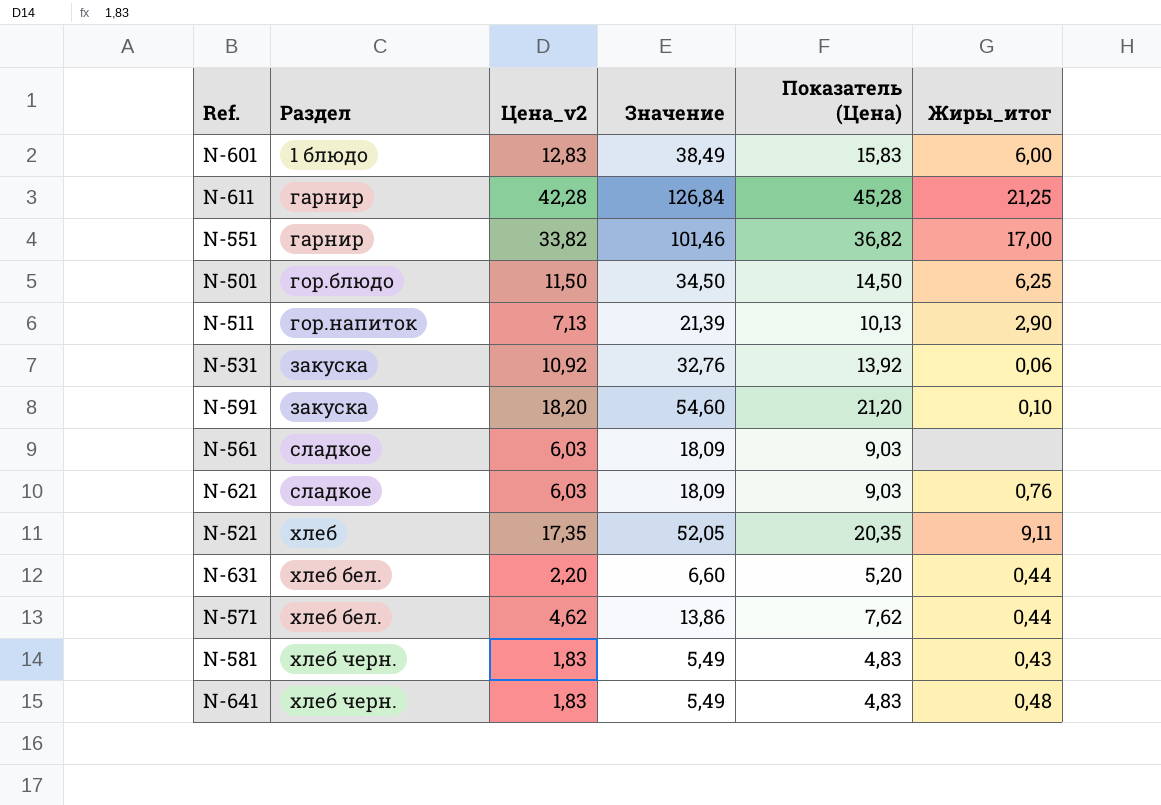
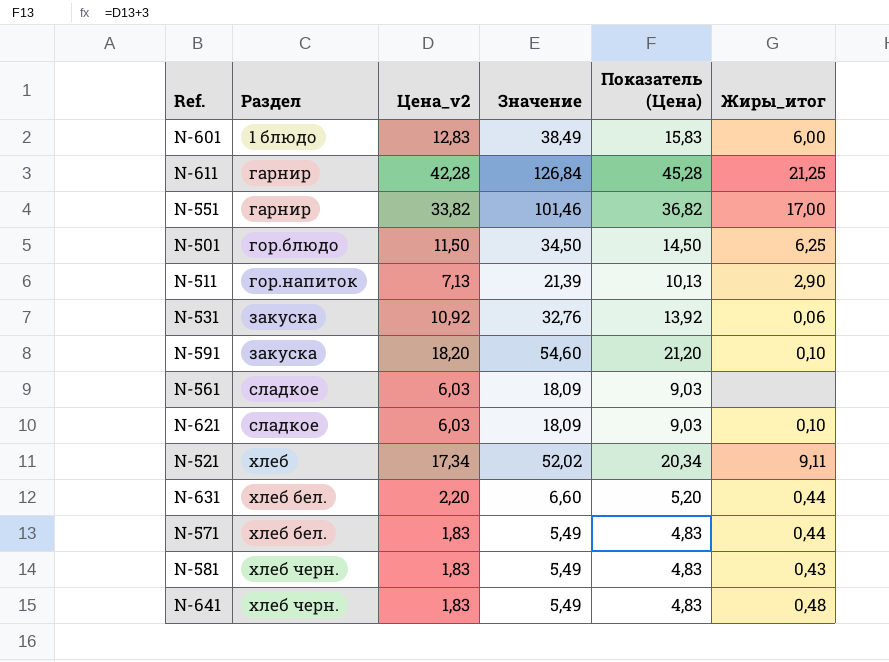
N-621 | Жиры_итог: 0,76 -> 0,10
N-521 | Цена_v2: 17,35 -> 17,34
N-521 | Значение: 52,05 -> 52,02
N-521 | Показатель (Цена): 20,35 -> 20,34
N-571 | Цена_v2: 4,62 -> 1,83
N-571 | Значение: 13,86 -> 5,49
N-571 | Показатель (Цена): 7,62 -> 4,83

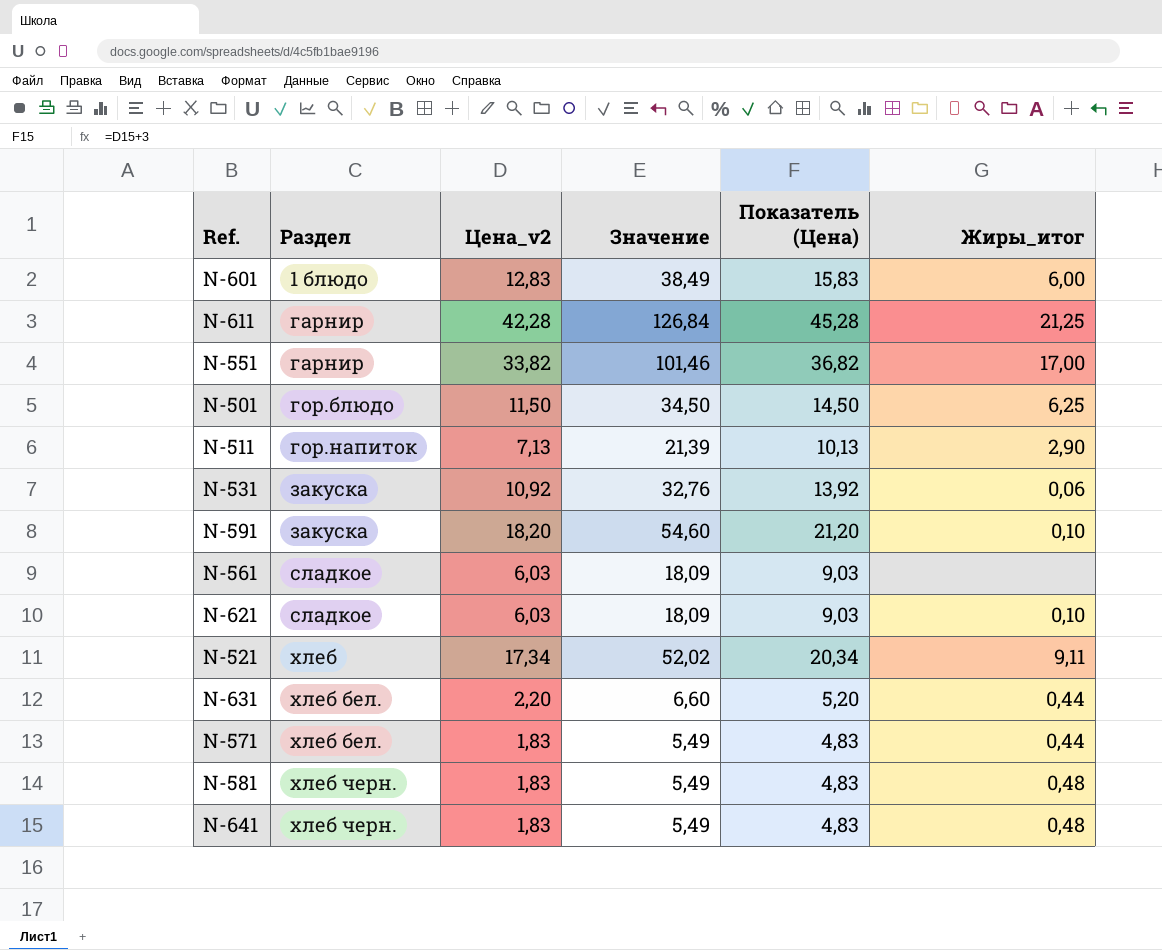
N-581 | Жиры_итог: 0,43 -> 0,48

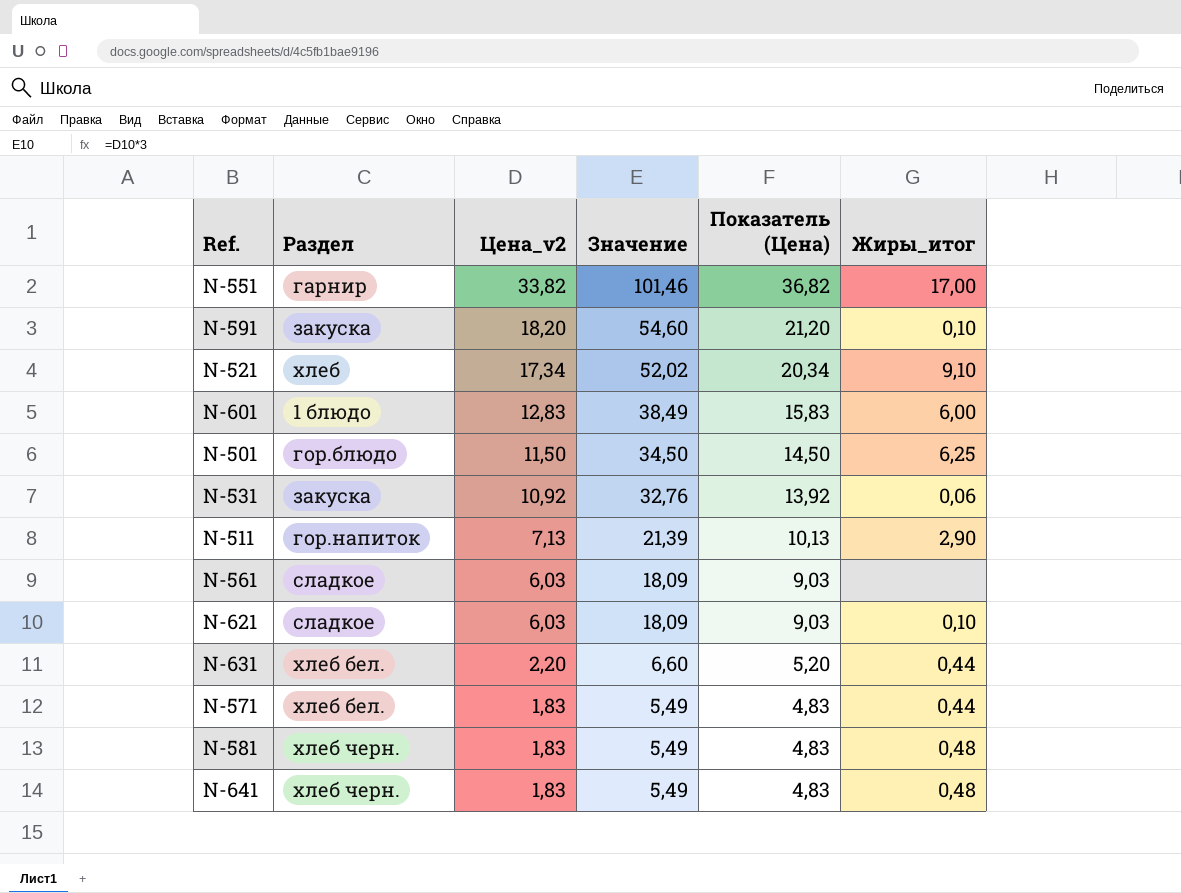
row order: Раздел ascending -> Цена_v2 descending
row N-611: гарнир | 42,28 | 126,84 | 45,28 | 21,25 -> none
N-521 | Жиры_итог: 9,11 -> 9,10

